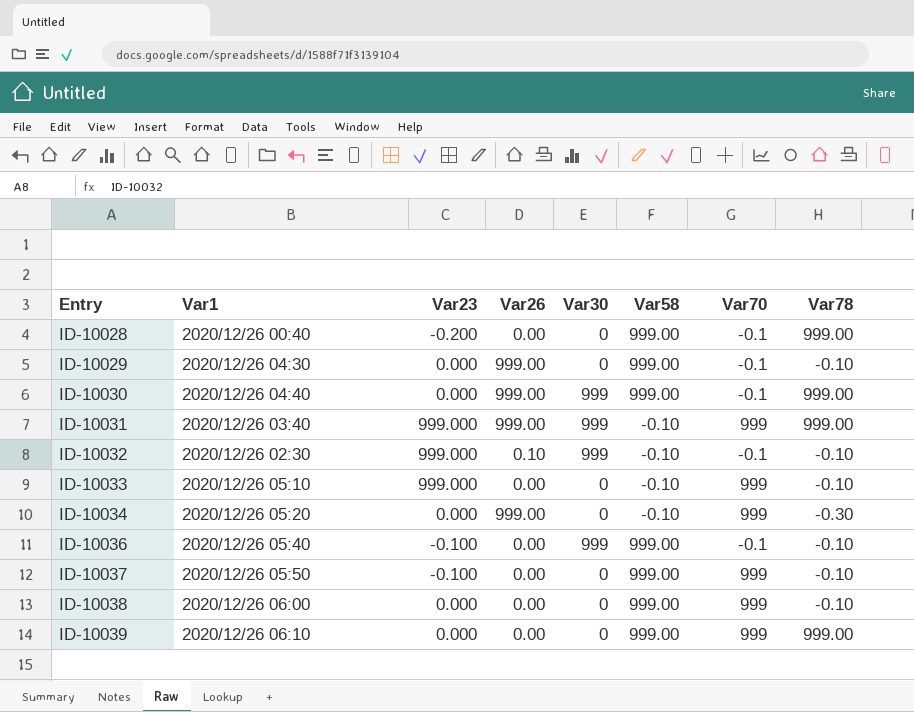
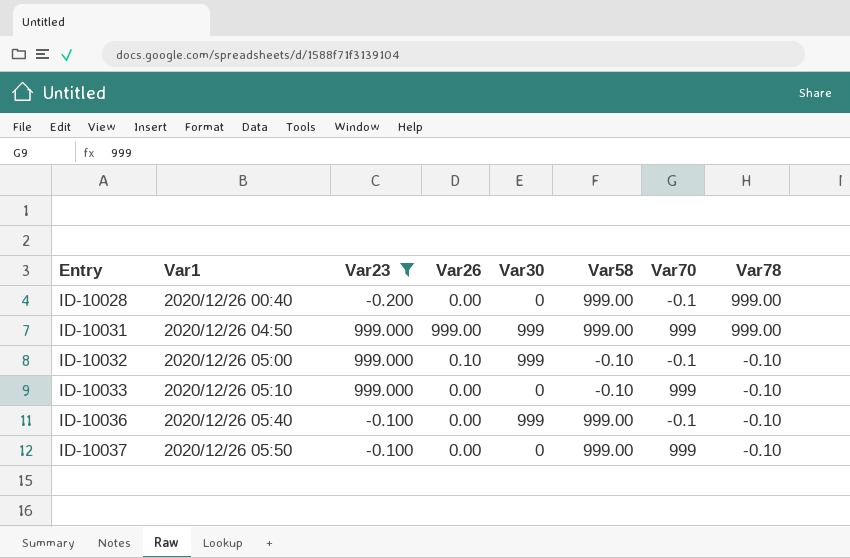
filter: none -> Var23 != 0.000
ID-10031 | Var1: 2020/12/26 03:40 -> 2020/12/26 04:50
ID-10031 | Var58: -0.10 -> 999.00
ID-10032 | Var1: 2020/12/26 02:30 -> 2020/12/26 05:00

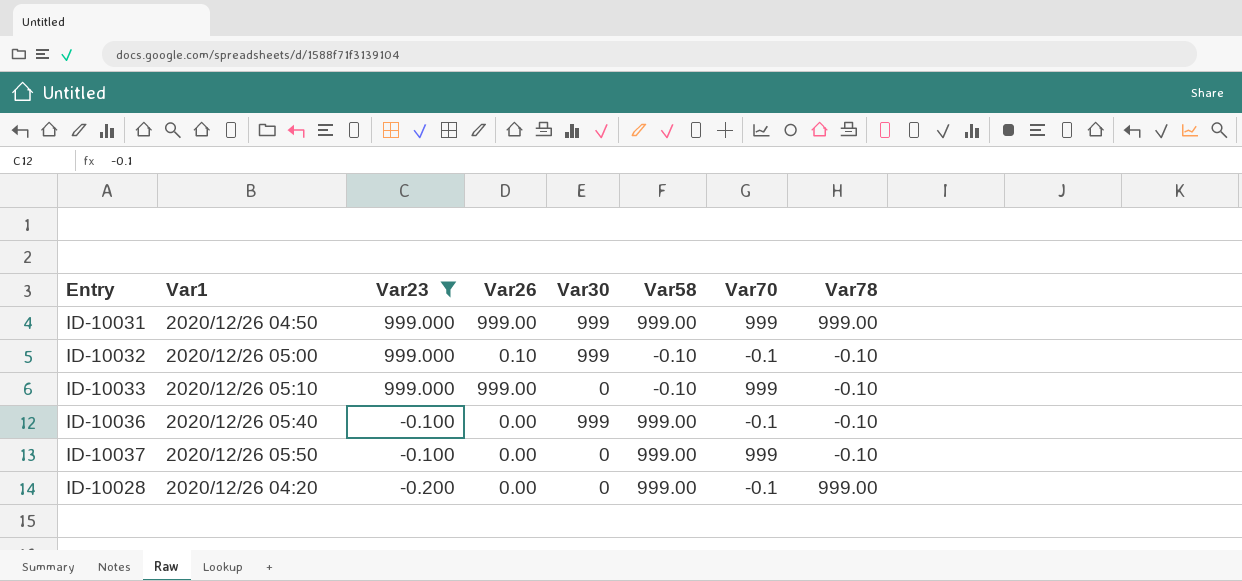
row order: Entry ascending -> Var23 descending
ID-10033 | Var26: 0.00 -> 999.00
ID-10028 | Var1: 2020/12/26 00:40 -> 2020/12/26 04:20

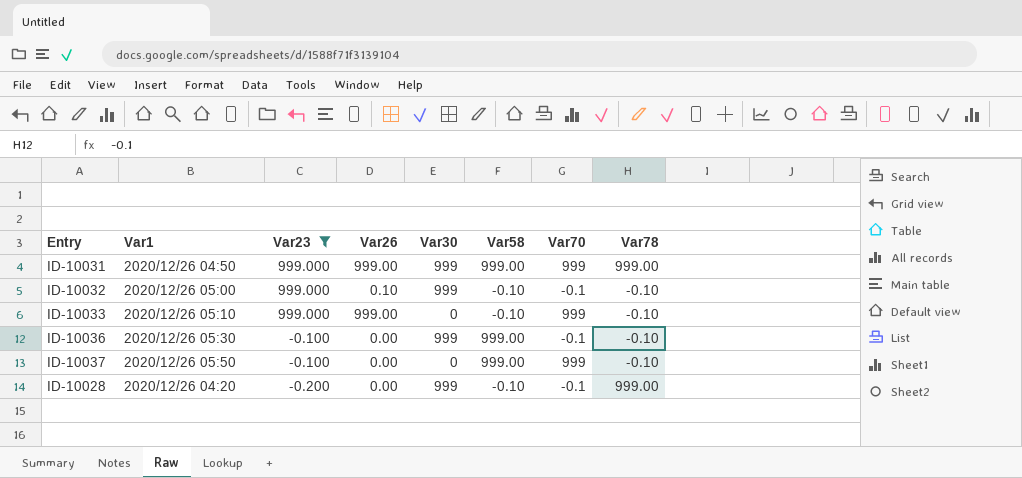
ID-10036 | Var1: 2020/12/26 05:40 -> 2020/12/26 05:30
ID-10028 | Var30: 0 -> 999
ID-10028 | Var58: 999.00 -> -0.10

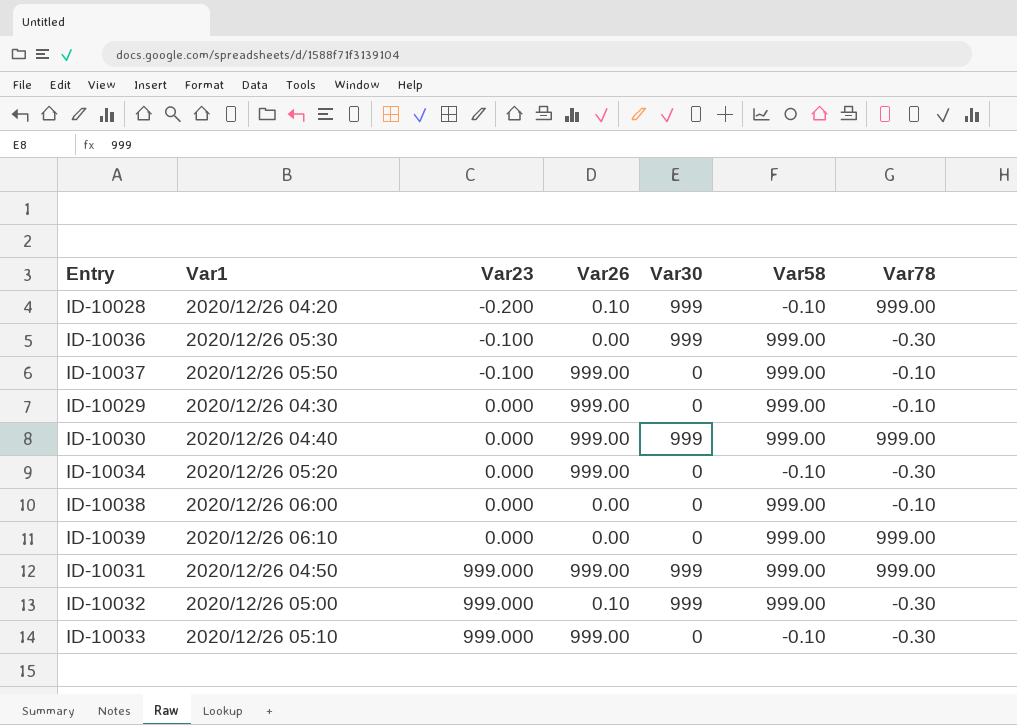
filter: Var23 != 0.000 -> none
row order: Var23 descending -> Var23 ascending
column Var70 | position: 7 -> none
ID-10028 | Var26: 0.00 -> 0.10
ID-10036 | Var78: -0.10 -> -0.30
ID-10037 | Var26: 0.00 -> 999.00
ID-10032 | Var58: -0.10 -> 999.00
ID-10032 | Var78: -0.10 -> -0.30
ID-10033 | Var78: -0.10 -> -0.30

